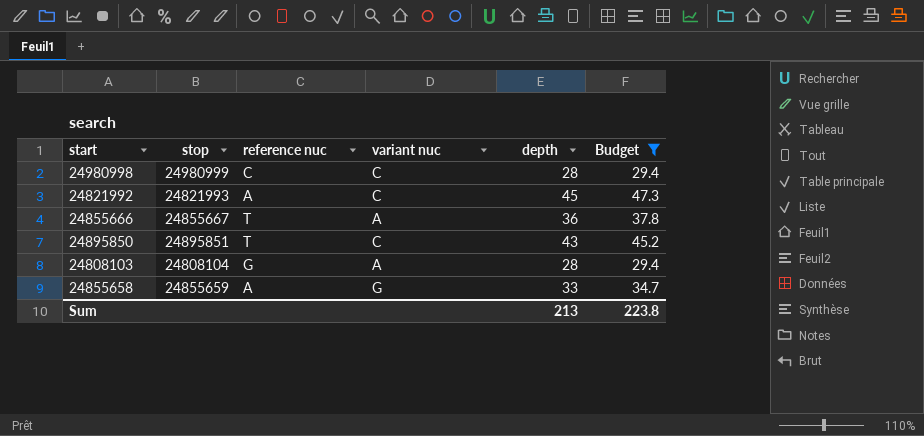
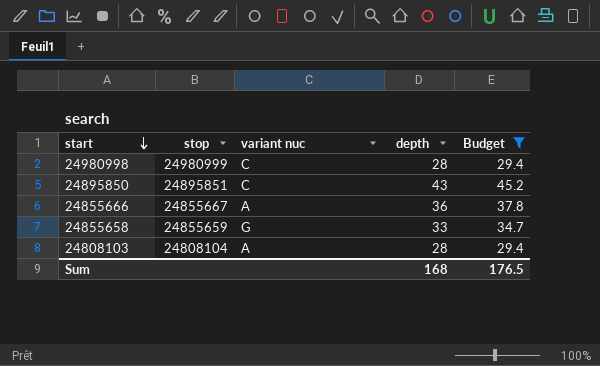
row order: none -> start descending
column reference nuc | position: 3 -> none
row 24821992: 24821993 | A | C | 45 | 47.3 -> none
Sum | depth: 213 -> 168
Sum | Budget: 223.8 -> 176.5

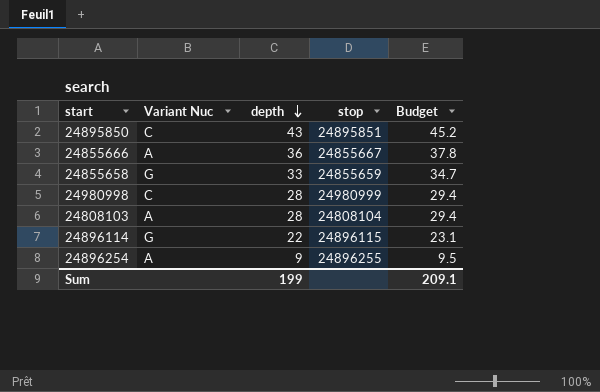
filter: Budget >= 29.4 -> none
row order: start descending -> depth descending
column name: variant nuc -> Variant Nuc
column stop | position: 2 -> 4
Sum | depth: 168 -> 199
Sum | Budget: 176.5 -> 209.1

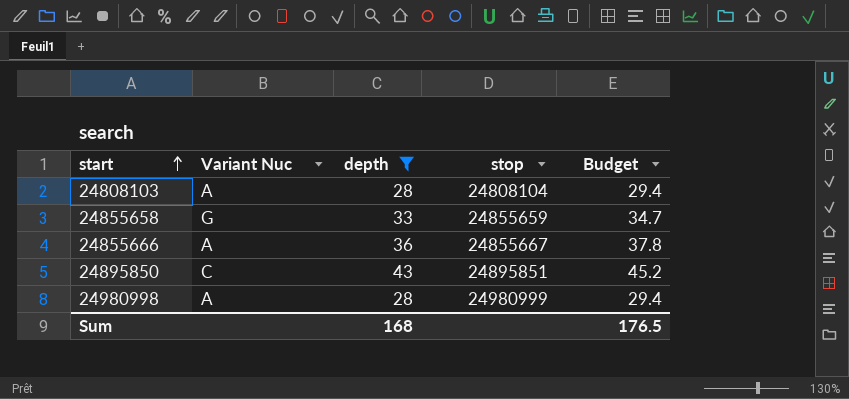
filter: none -> depth >= 28
row order: depth descending -> start ascending
24980998 | Variant Nuc: C -> A
Sum | depth: 199 -> 168
Sum | Budget: 209.1 -> 176.5

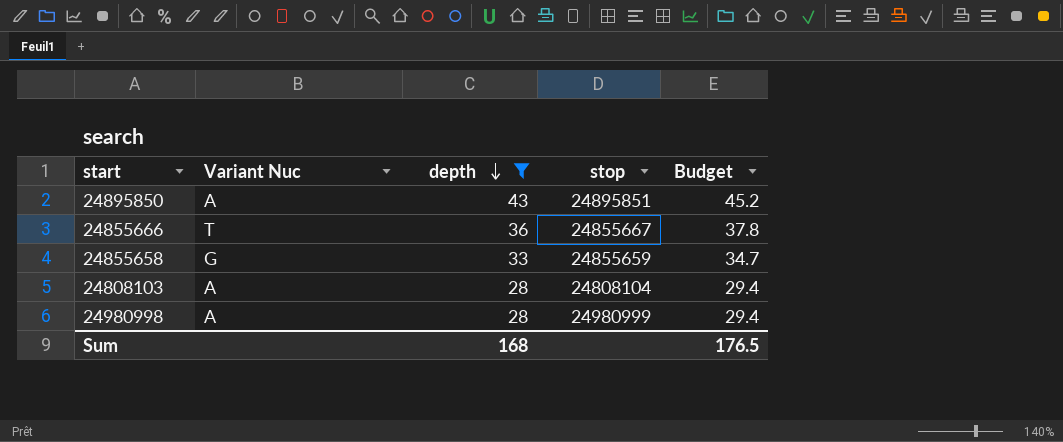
row order: start ascending -> depth descending
24895850 | Variant Nuc: C -> A
24855666 | Variant Nuc: A -> T

